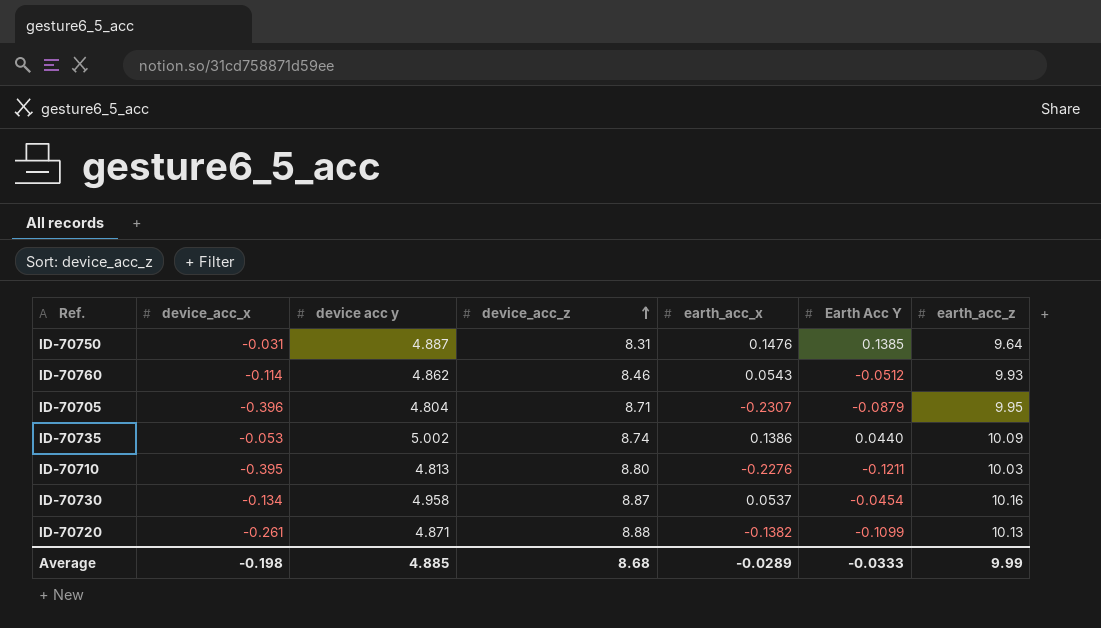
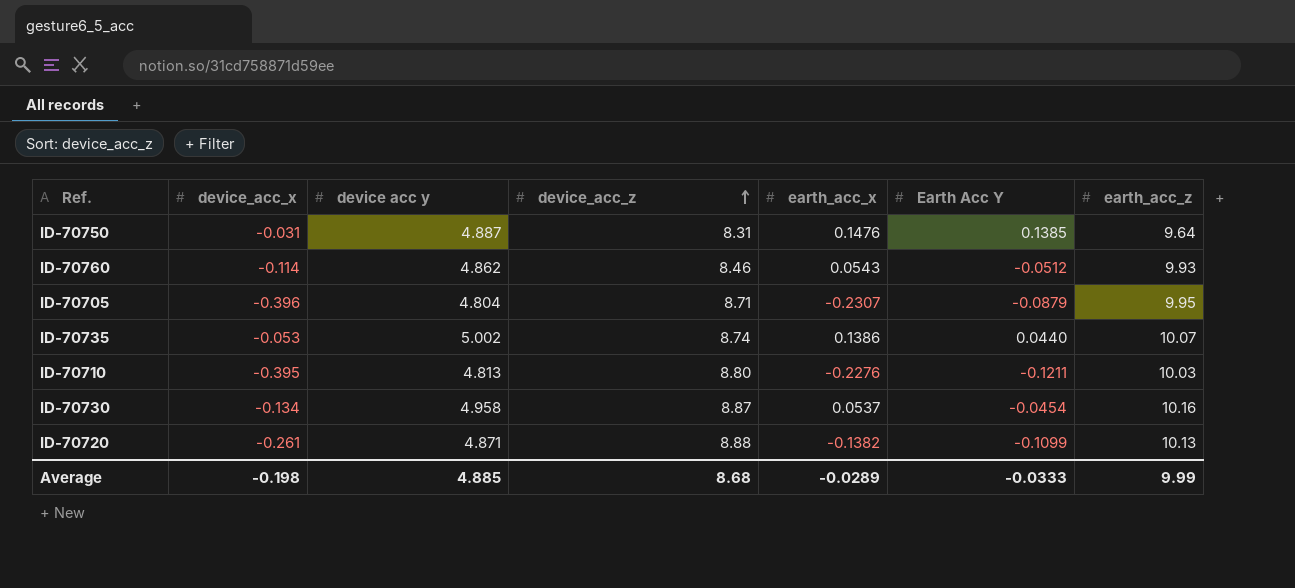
ID-70735 | earth_acc_z: 10.09 -> 10.07

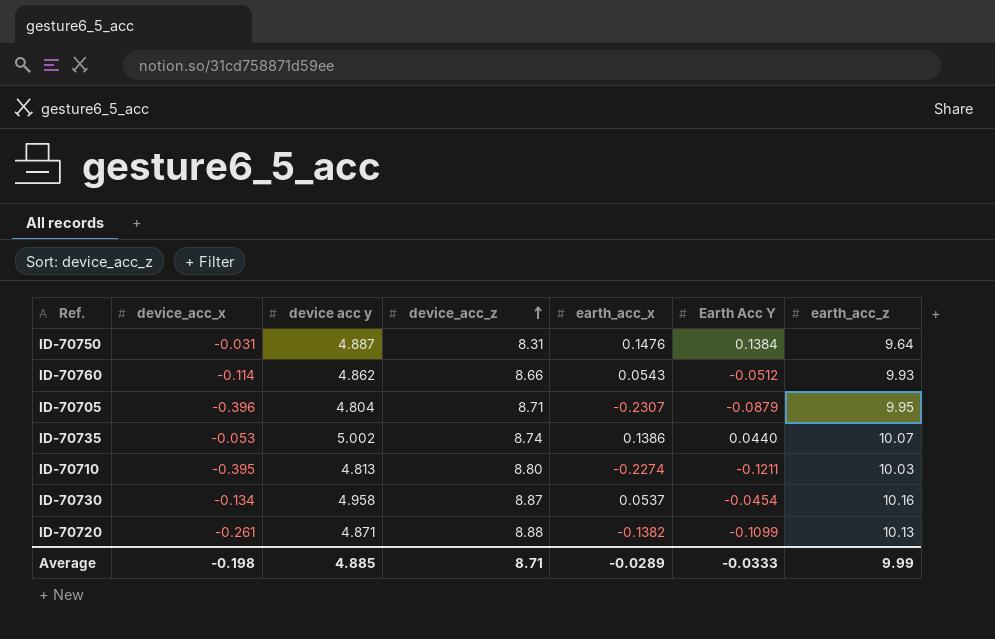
ID-70750 | Earth Acc Y: 0.1385 -> 0.1384
ID-70760 | device_acc_z: 8.46 -> 8.66
ID-70710 | earth_acc_x: -0.2276 -> -0.2274
Average | device_acc_z: 8.68 -> 8.71

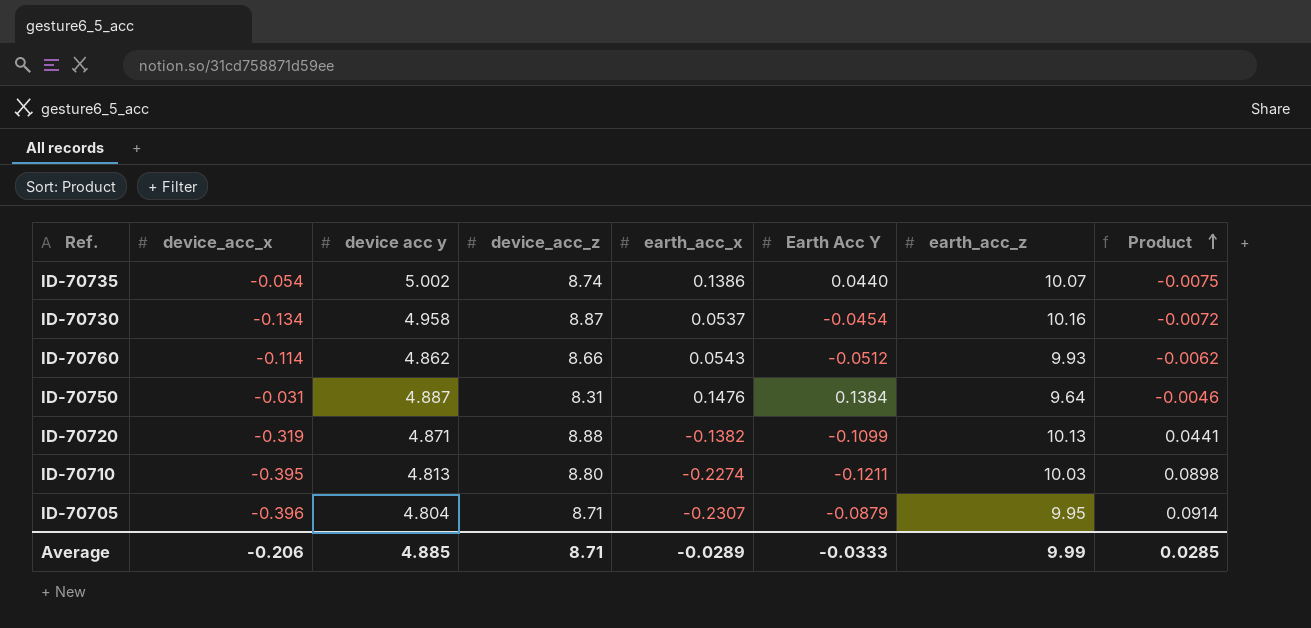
row order: device_acc_z ascending -> Product ascending
column Product | formula: none -> [device_acc_x] * [earth_acc_x]
ID-70735 | device_acc_x: -0.053 -> -0.054
ID-70720 | device_acc_x: -0.261 -> -0.319
Average | device_acc_x: -0.198 -> -0.206

